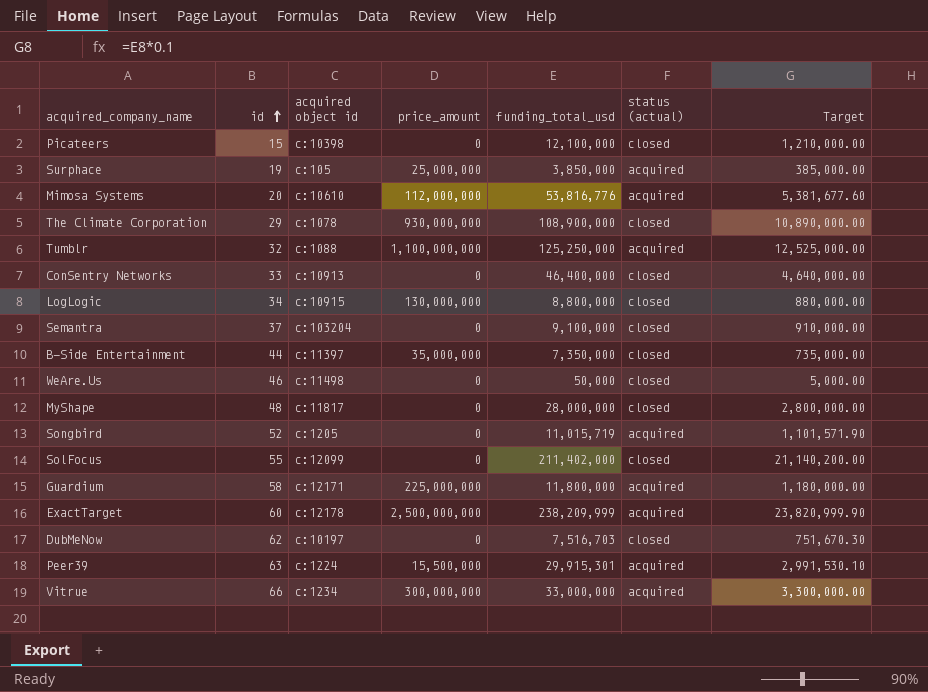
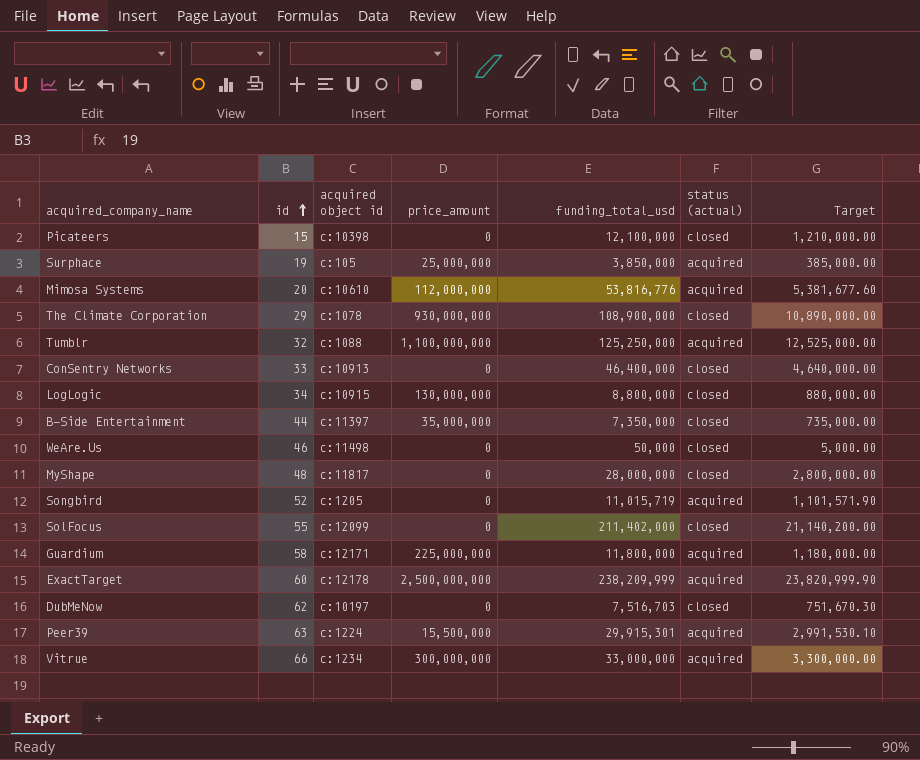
row Semantra: 37 | c:103204 | 0 | 9,100,000 | closed | 910,000.00 -> none

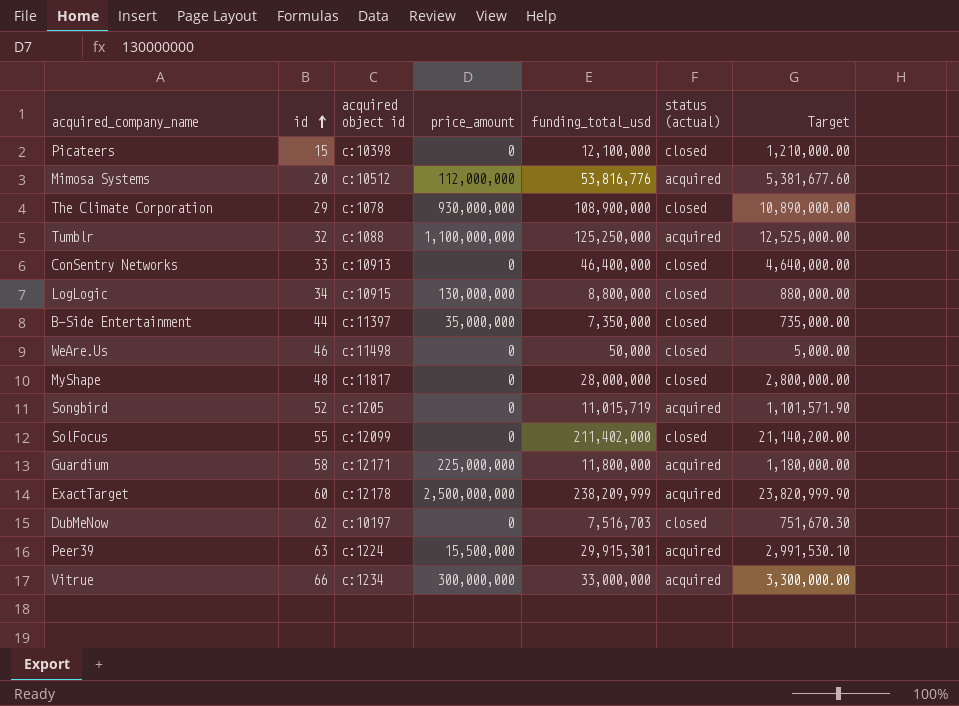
row Surphace: 19 | c:105 | 25,000,000 | 3,850,000 | acquired | 385,000.00 -> none
Mimosa Systems | acquired object id: c:10610 -> c:10512

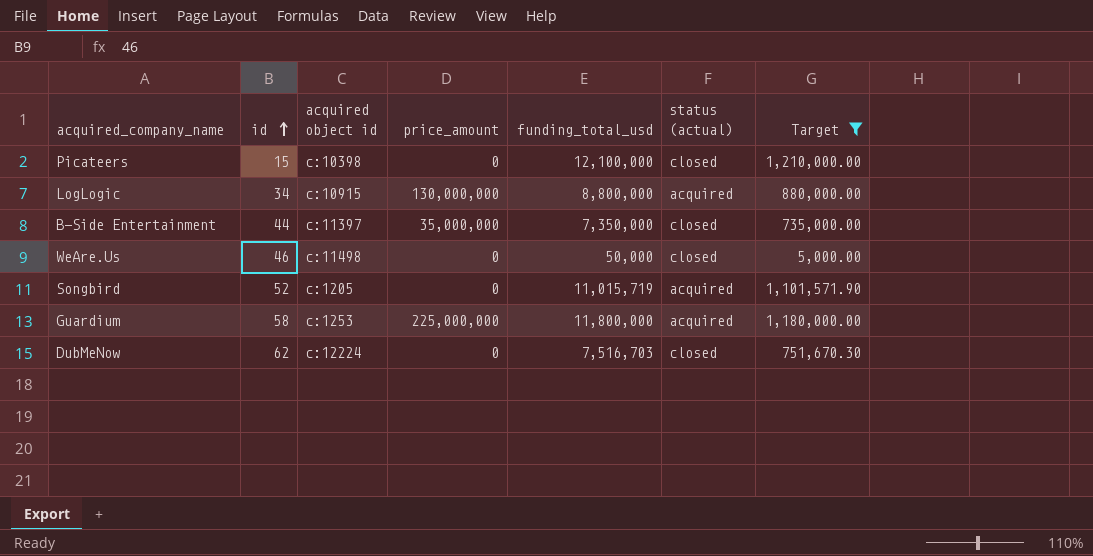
filter: none -> Target <= 1,210,000.00
LogLogic | status (actual): closed -> acquired
Guardium | acquired object id: c:12171 -> c:1253
DubMeNow | acquired object id: c:10197 -> c:12224

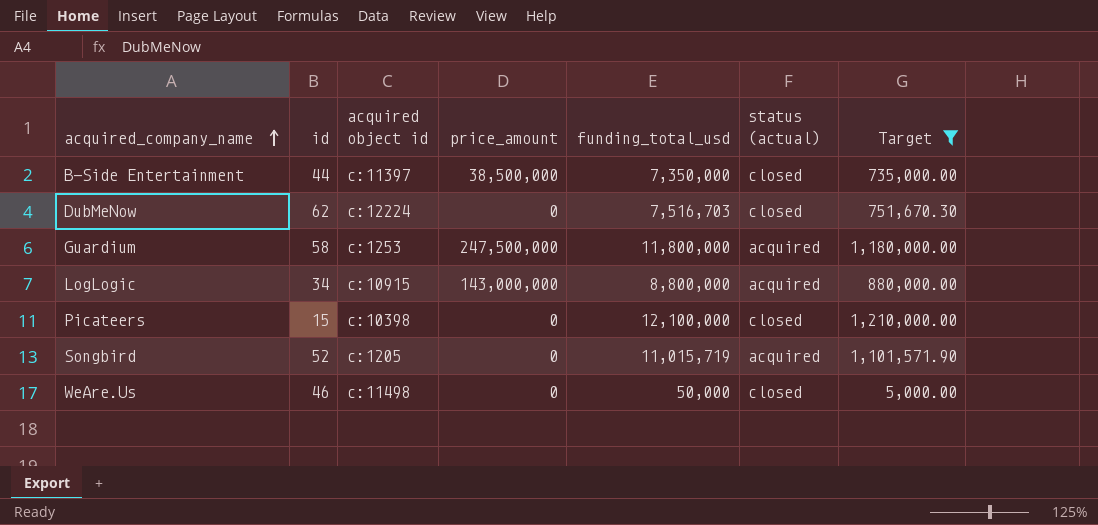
row order: id ascending -> acquired_company_name ascending
B-Side Entertainment | price_amount: 35,000,000 -> 38,500,000
Guardium | price_amount: 225,000,000 -> 247,500,000
LogLogic | price_amount: 130,000,000 -> 143,000,000

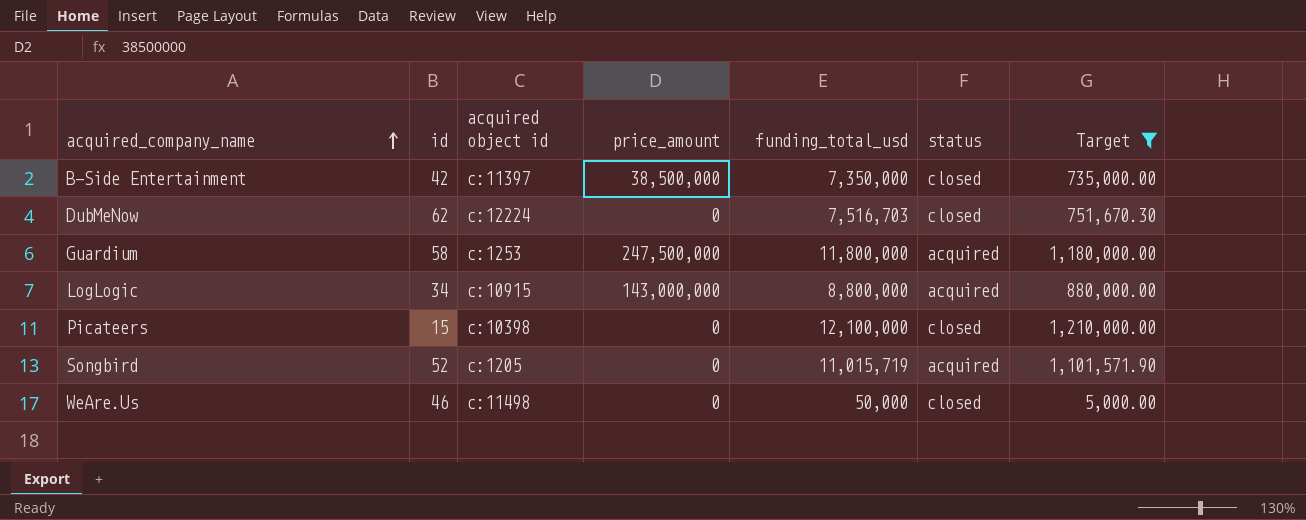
column name: status (actual) -> status
B-Side Entertainment | id: 44 -> 42

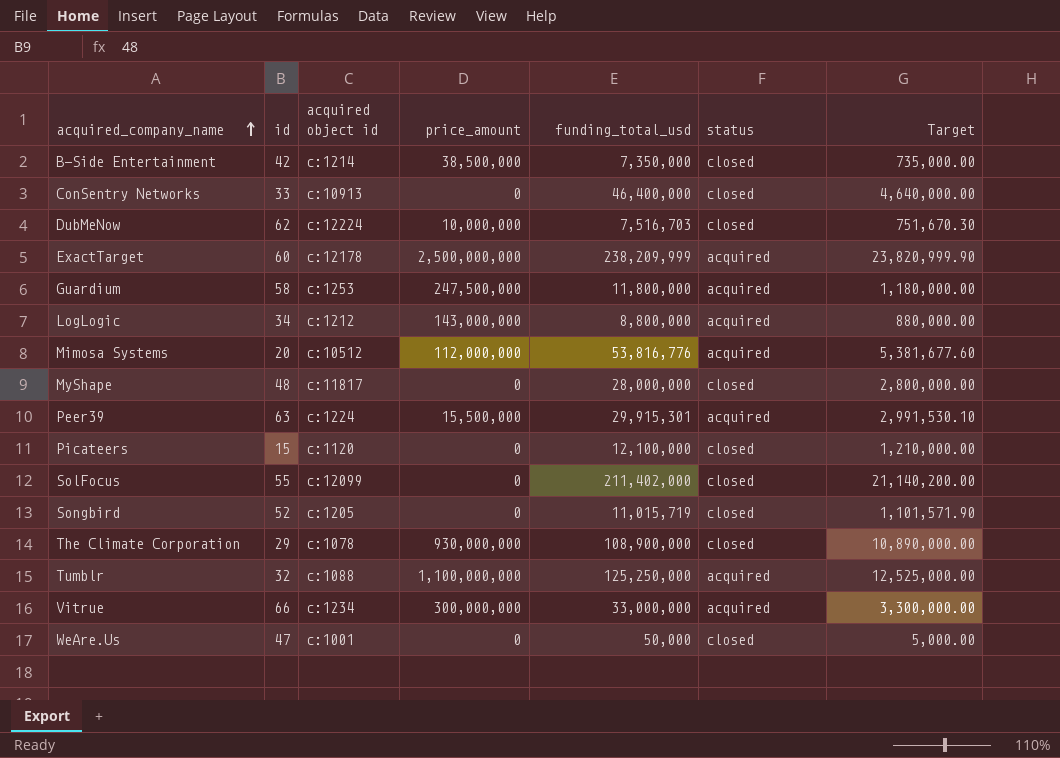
filter: Target <= 1,210,000.00 -> none
B-Side Entertainment | acquired object id: c:11397 -> c:1214
DubMeNow | price_amount: 0 -> 10,000,000
LogLogic | acquired object id: c:10915 -> c:1212
Picateers | acquired object id: c:10398 -> c:1120
Songbird | status: acquired -> closed
WeAre.Us | id: 46 -> 47
WeAre.Us | acquired object id: c:11498 -> c:1001

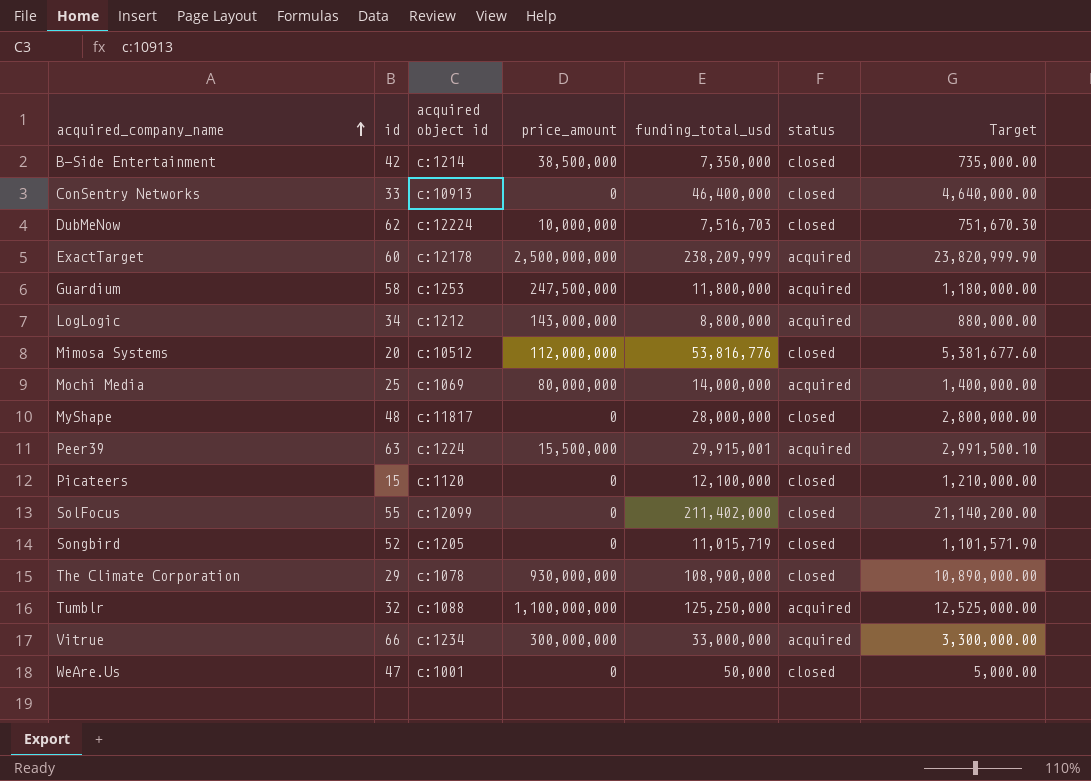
Mimosa Systems | status: acquired -> closed
row Mochi Media: none -> 25 | c:1069 | 80,000,000 | 14,000,000 | acquired | 1,400,000.00
Peer39 | funding_total_usd: 29,915,301 -> 29,915,001
Peer39 | Target: 2,991,530.10 -> 2,991,500.10

